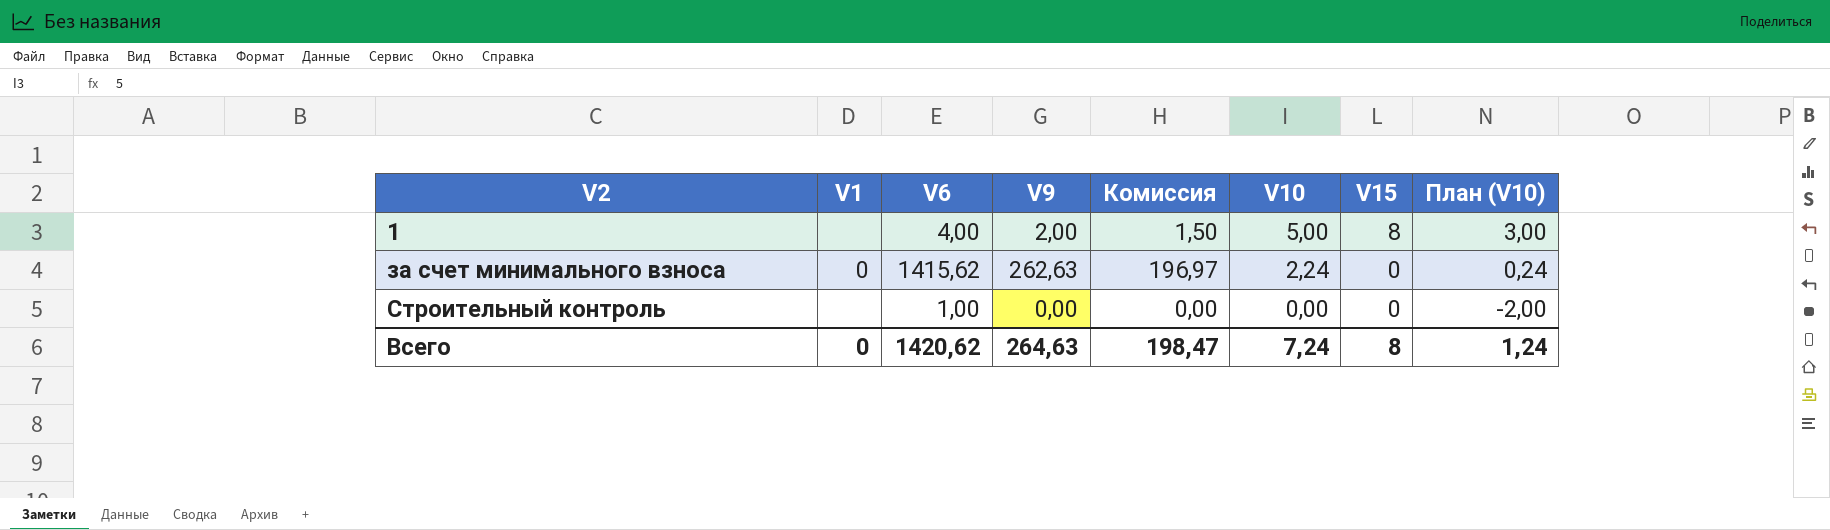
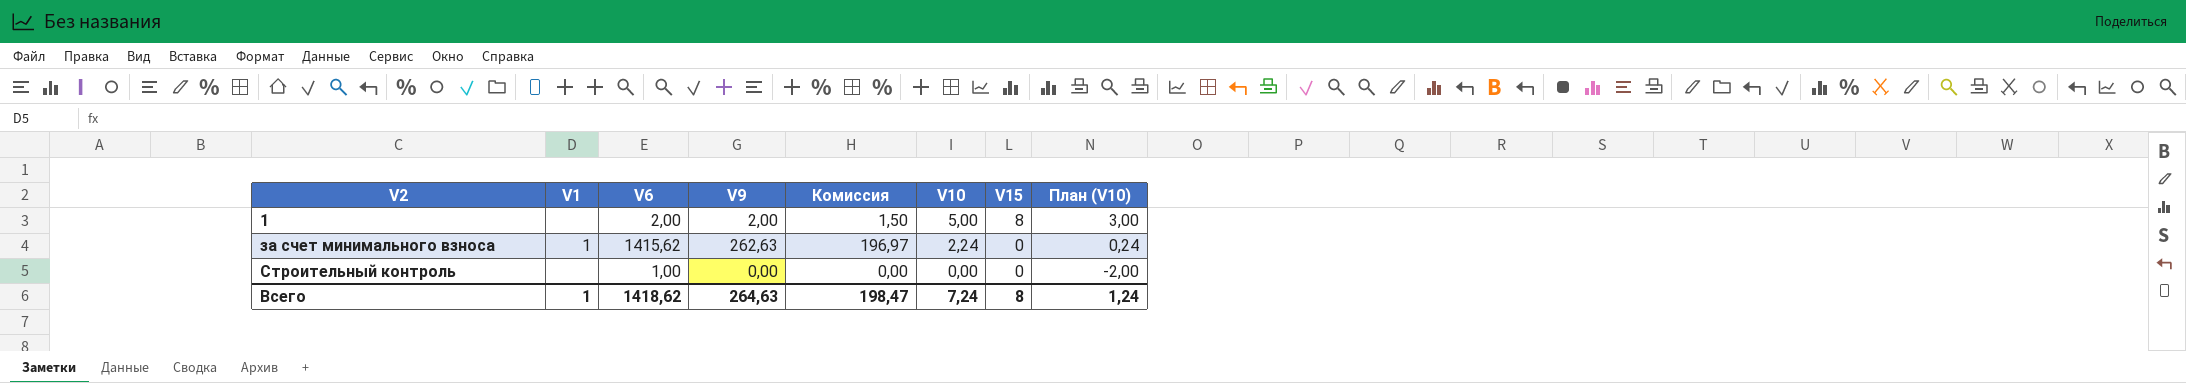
1 | V6: 4,00 -> 2,00
за счет минимального взноса | V1: 0 -> 1
Всего | V1: 0 -> 1
Всего | V6: 1420,62 -> 1418,62

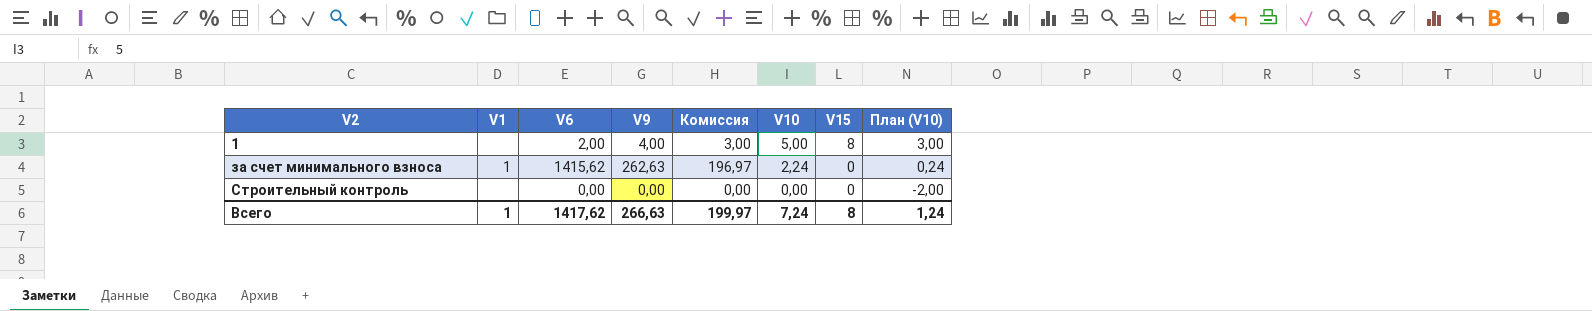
1 | V9: 2,00 -> 4,00
1 | Комиссия: 1,50 -> 3,00
Строительный контроль | V6: 1,00 -> 0,00
Всего | V6: 1418,62 -> 1417,62
Всего | V9: 264,63 -> 266,63
Всего | Комиссия: 198,47 -> 199,97

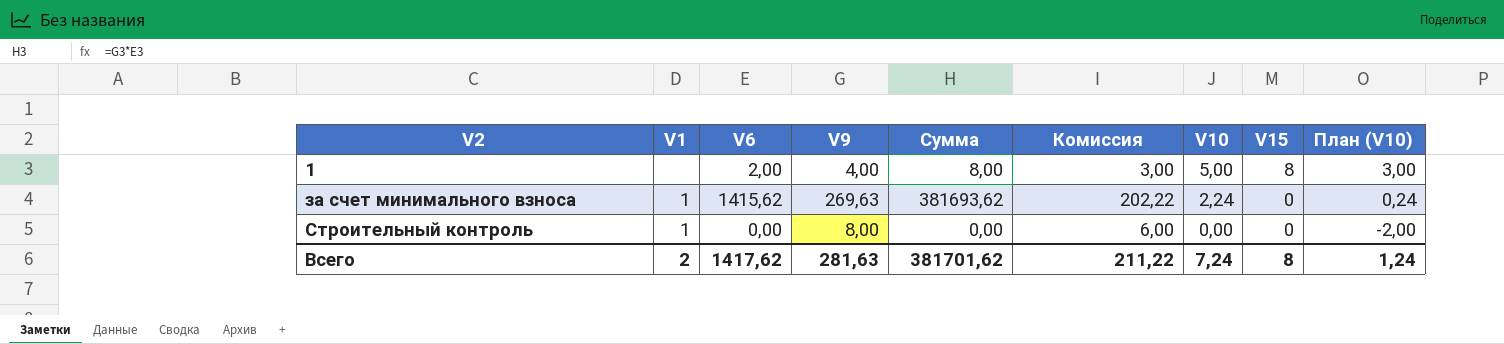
column Сумма | formula: none -> [V6] * [V9]
за счет минимального взноса | V9: 262,63 -> 269,63
за счет минимального взноса | Комиссия: 196,97 -> 202,22
Строительный контроль | V1: none -> 1
Строительный контроль | V9: 0,00 -> 8,00
Строительный контроль | Комиссия: 0,00 -> 6,00
Всего | V1: 1 -> 2
Всего | V9: 266,63 -> 281,63
Всего | Комиссия: 199,97 -> 211,22

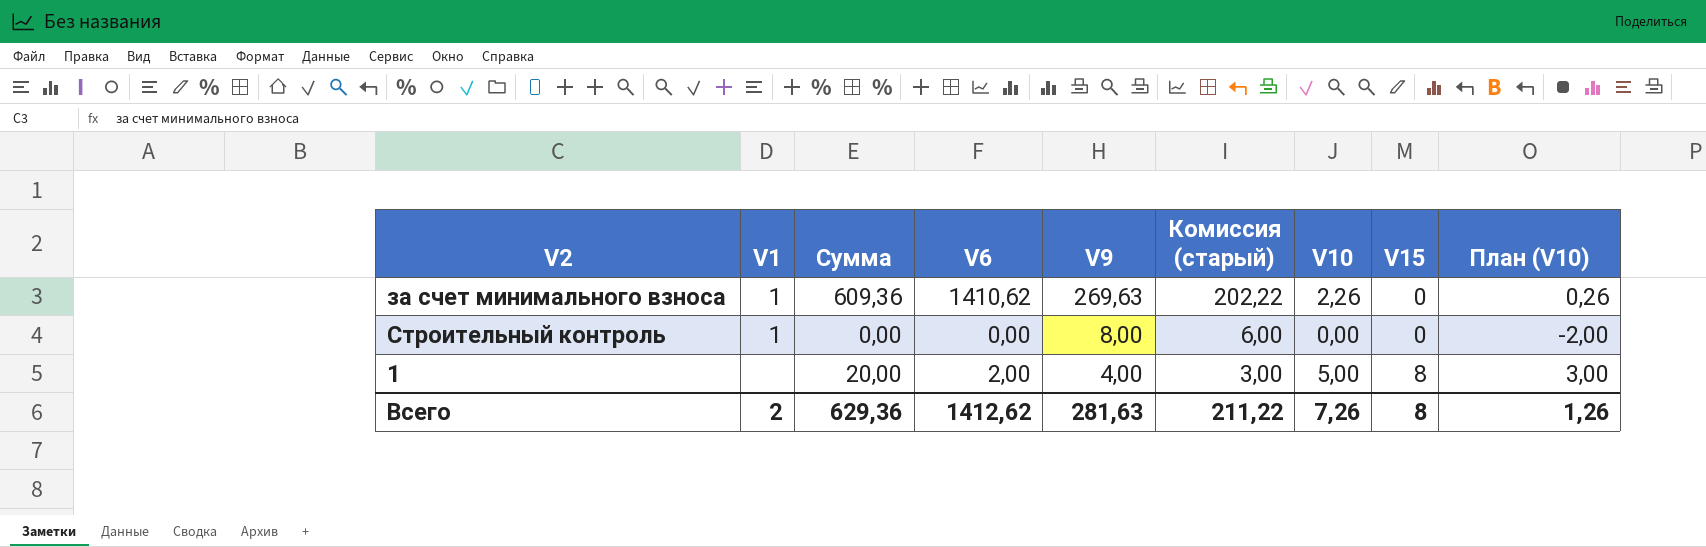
row order: V2 ascending -> V9 descending
column Сумма | formula: [V6] * [V9] -> [V9] * [V10]
column Сумма | position: 5 -> 3
column name: Комиссия -> Комиссия (старый)
за счет минимального взноса | V6: 1415,62 -> 1410,62
за счет минимального взноса | V10: 2,24 -> 2,26
за счет минимального взноса | План (V10): 0,24 -> 0,26
Всего | Сумма: 381701,62 -> 629,36
Всего | V6: 1417,62 -> 1412,62
Всего | V10: 7,24 -> 7,26
Всего | План (V10): 1,24 -> 1,26

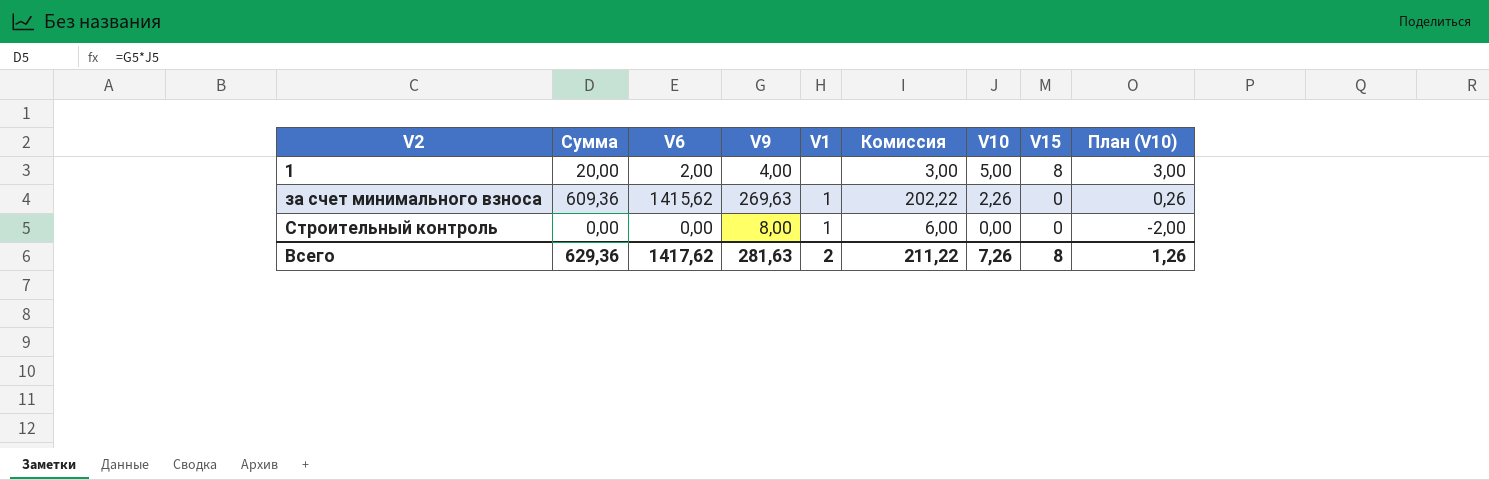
row order: V9 descending -> V2 ascending
column V1 | position: 2 -> 5
column name: Комиссия (старый) -> Комиссия
за счет минимального взноса | V6: 1410,62 -> 1415,62
Всего | V6: 1412,62 -> 1417,62

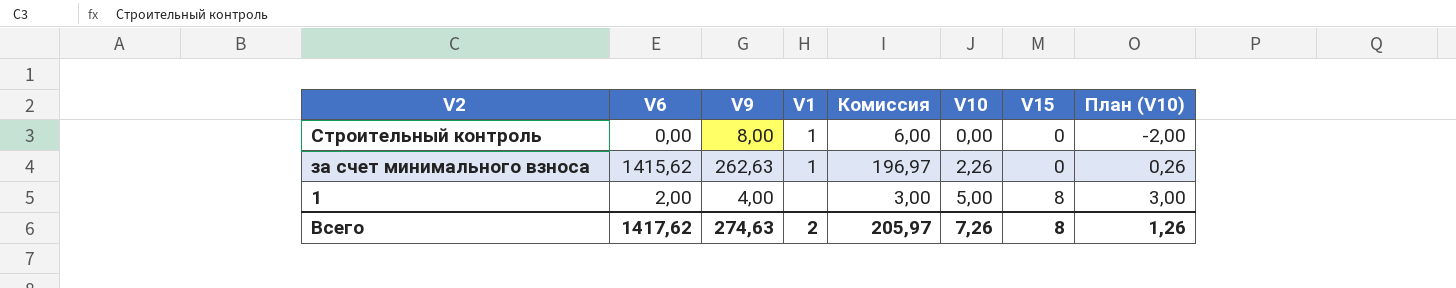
row order: V2 ascending -> V2 descending
column Сумма | formula: [V9] * [V10] -> none
за счет минимального взноса | V9: 269,63 -> 262,63
за счет минимального взноса | Комиссия: 202,22 -> 196,97
Всего | V9: 281,63 -> 274,63
Всего | Комиссия: 211,22 -> 205,97

